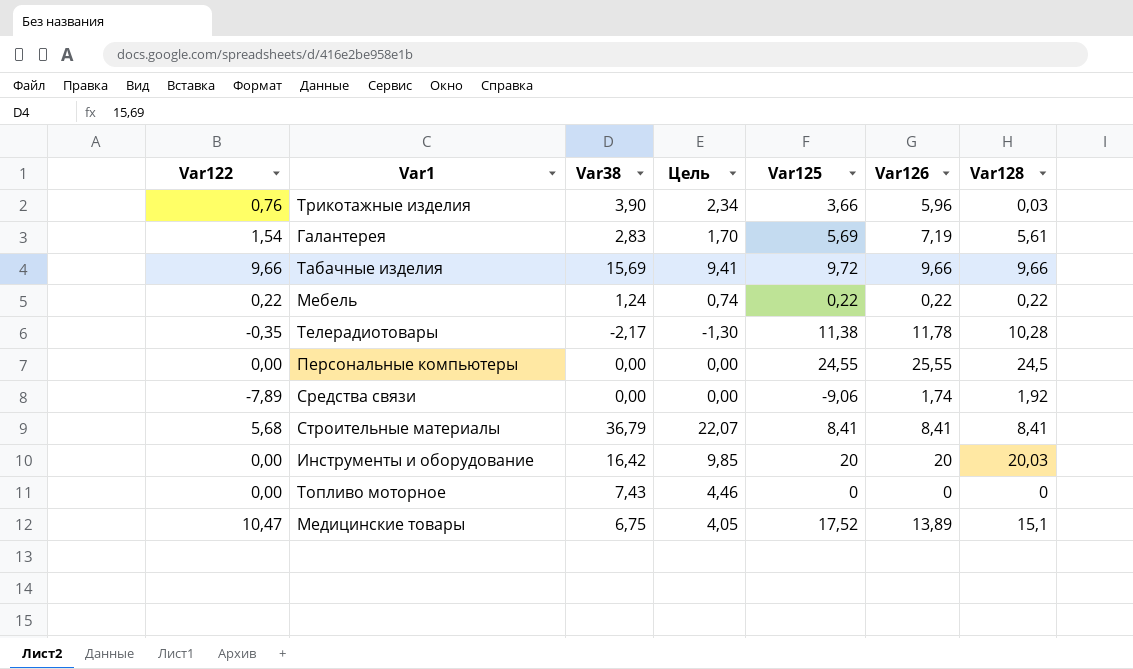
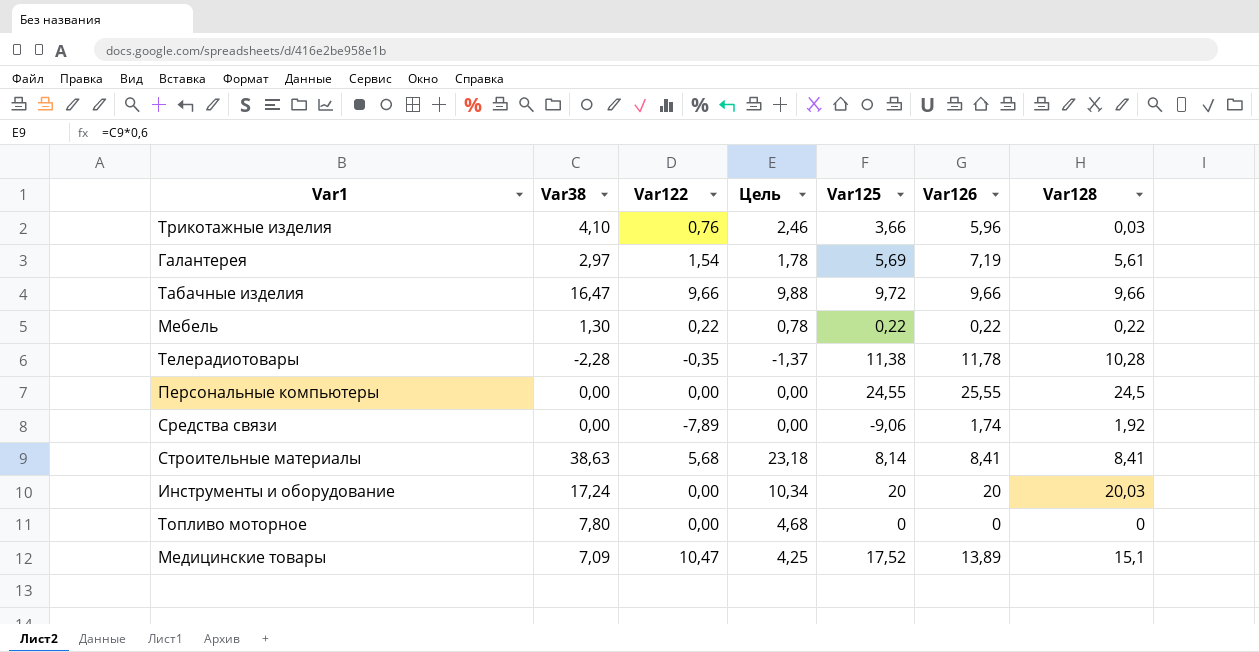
column Var122 | position: 1 -> 3
Трикотажные изделия | Var38: 3,90 -> 4,10
Трикотажные изделия | Цель: 2,34 -> 2,46
Галантерея | Var38: 2,83 -> 2,97
Галантерея | Цель: 1,70 -> 1,78
Табачные изделия | Var38: 15,69 -> 16,47
Табачные изделия | Цель: 9,41 -> 9,88
Мебель | Var38: 1,24 -> 1,30
Мебель | Цель: 0,74 -> 0,78
Телерадиотовары | Var38: -2,17 -> -2,28
Телерадиотовары | Цель: -1,30 -> -1,37
Строительные материалы | Var38: 36,79 -> 38,63
Строительные материалы | Цель: 22,07 -> 23,18
Строительные материалы | Var125: 8,41 -> 8,14
Инструменты и оборудование | Var38: 16,42 -> 17,24
Инструменты и оборудование | Цель: 9,85 -> 10,34
Топливо моторное | Var38: 7,43 -> 7,80
Топливо моторное | Цель: 4,46 -> 4,68
Медицинские товары | Var38: 6,75 -> 7,09
Медицинские товары | Цель: 4,05 -> 4,25

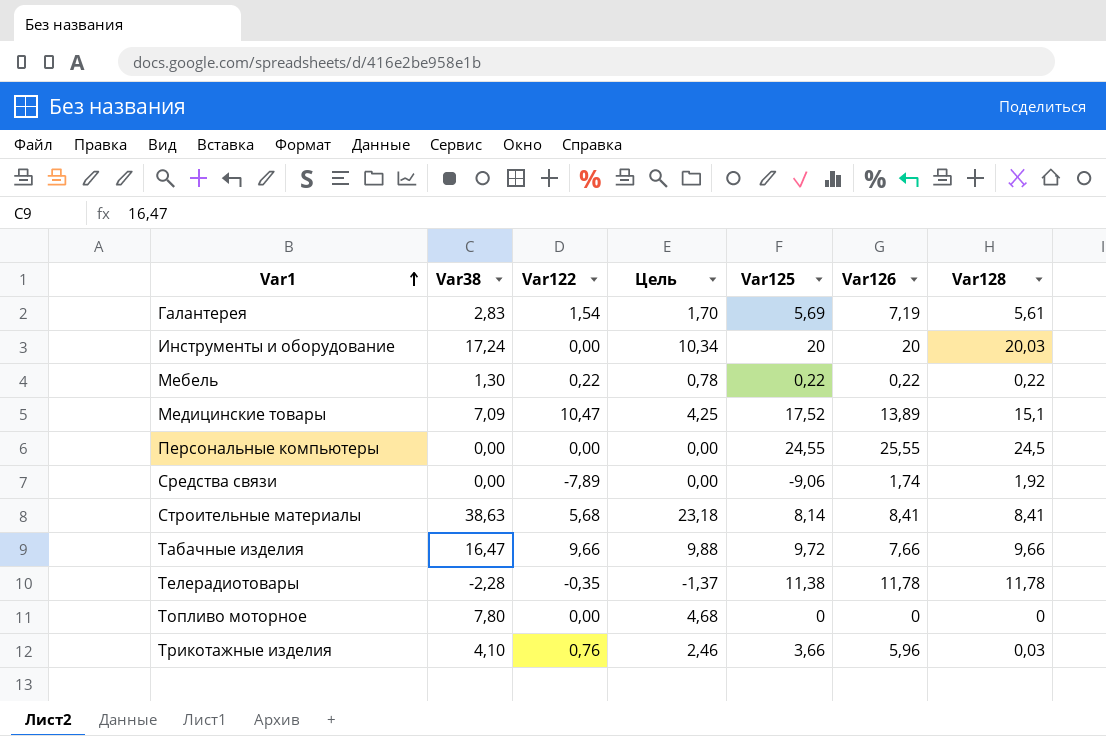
row order: none -> Var1 ascending
Галантерея | Var38: 2,97 -> 2,83
Галантерея | Цель: 1,78 -> 1,70
Табачные изделия | Var126: 9,66 -> 7,66
Телерадиотовары | Var128: 10,28 -> 11,78

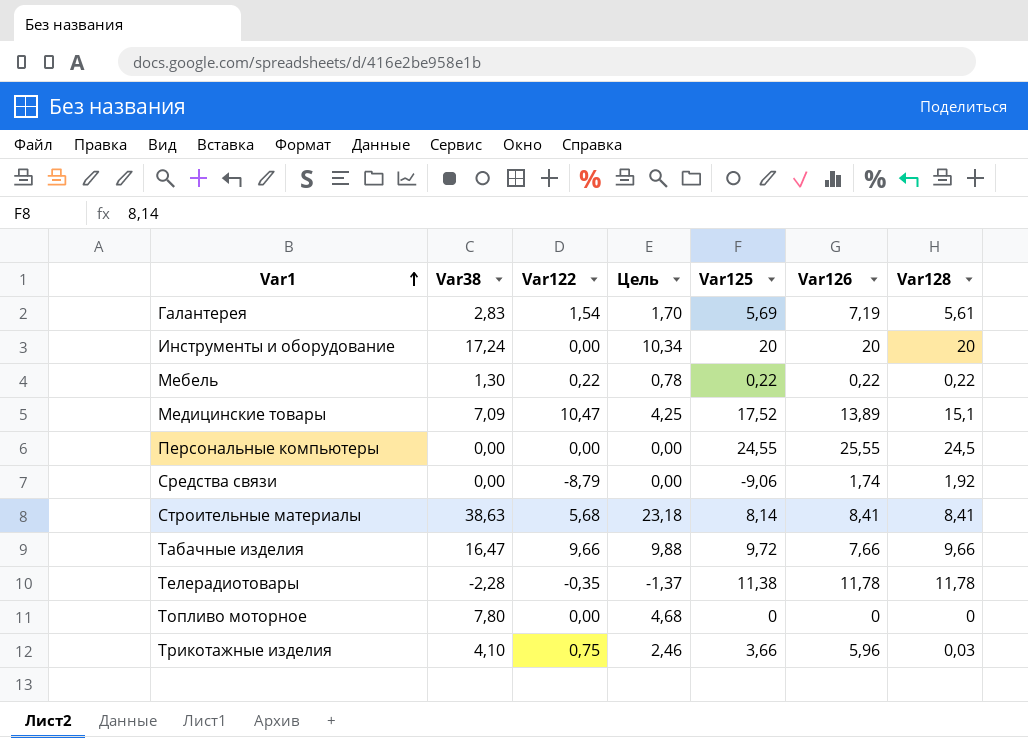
Инструменты и оборудование | Var128: 20,03 -> 20
Средства связи | Var122: -7,89 -> -8,79
Трикотажные изделия | Var122: 0,76 -> 0,75

